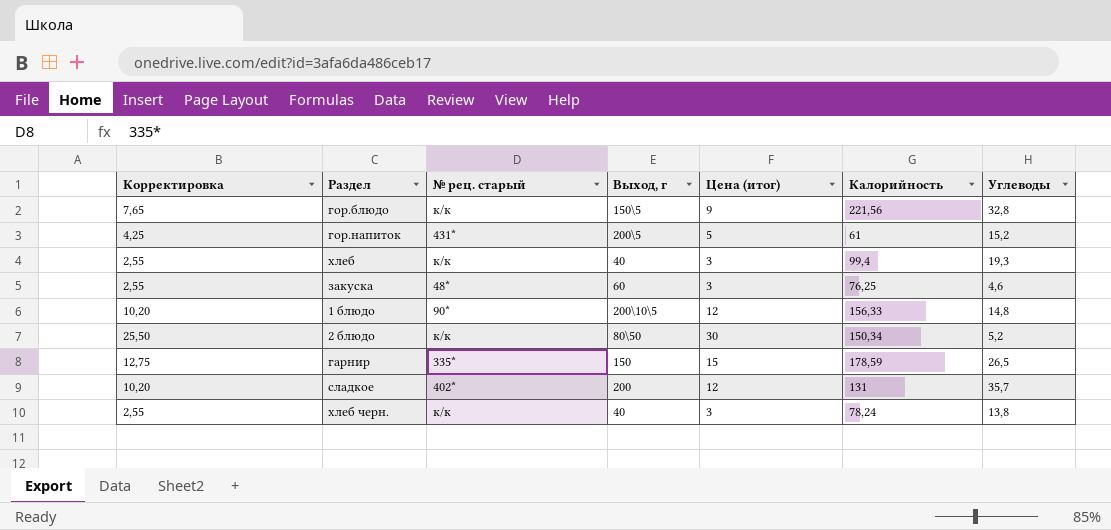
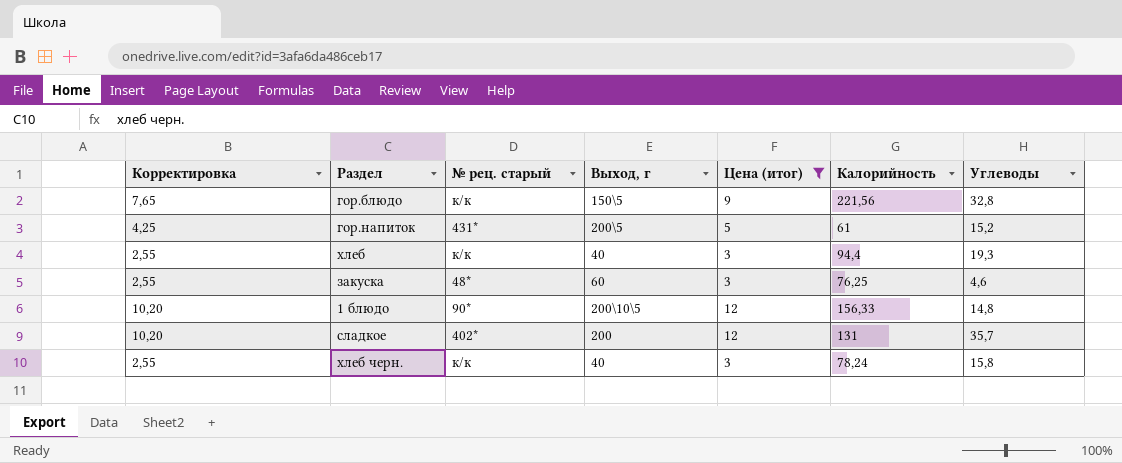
filter: none -> Цена (итог) <= 12
хлеб | Калорийность: 99,4 -> 94,4
хлеб черн. | Углеводы: 13,8 -> 15,8

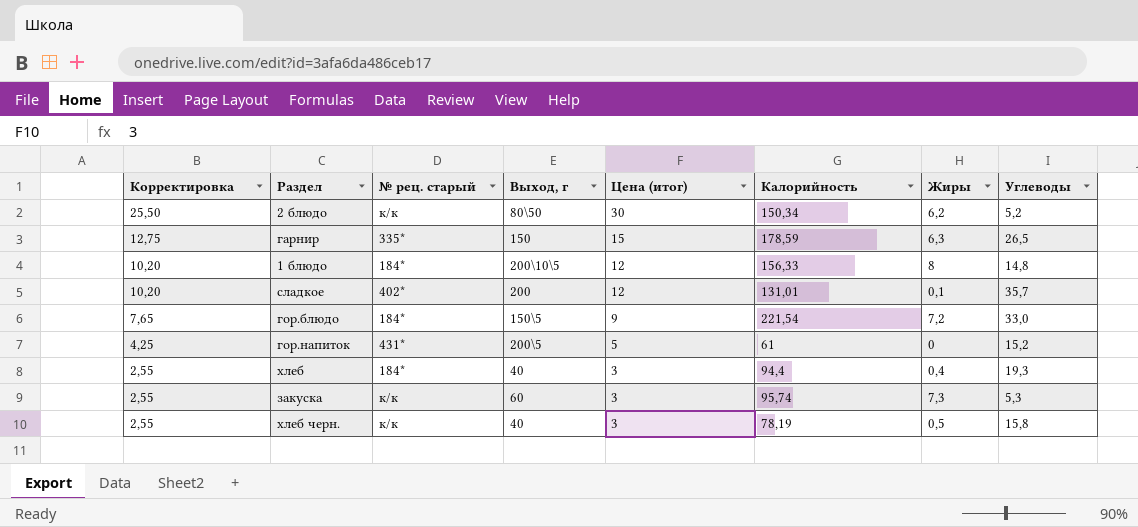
filter: Цена (итог) <= 12 -> none
row order: none -> Корректировка descending
column Жиры | position: none -> 7
1 блюдо | № рец. старый: 90* -> 184*
сладкое | Калорийность: 131 -> 131,01
гор.блюдо | № рец. старый: к/к -> 184*
гор.блюдо | Калорийность: 221,56 -> 221,54
гор.блюдо | Углеводы: 32,8 -> 33,0
хлеб | № рец. старый: к/к -> 184*
закуска | № рец. старый: 48* -> к/к
закуска | Калорийность: 76,25 -> 95,74
закуска | Углеводы: 4,6 -> 5,3
хлеб черн. | Калорийность: 78,24 -> 78,19

